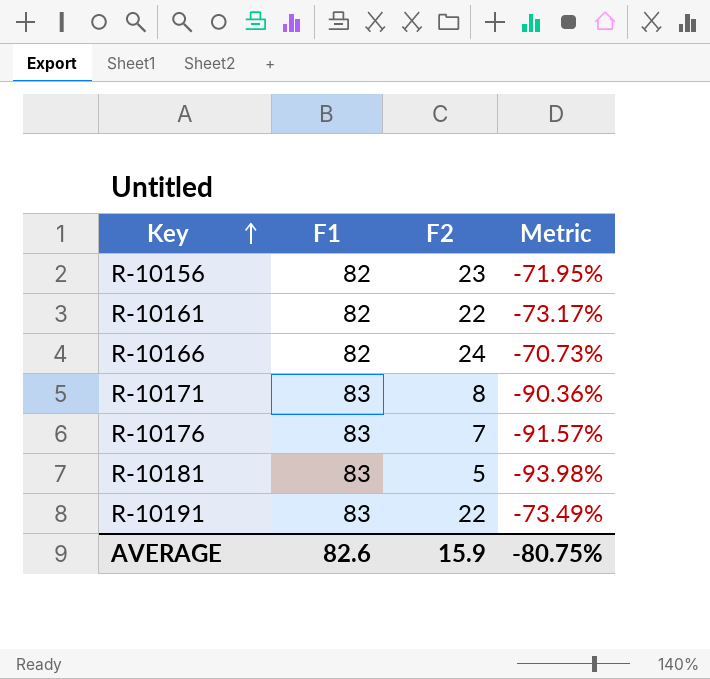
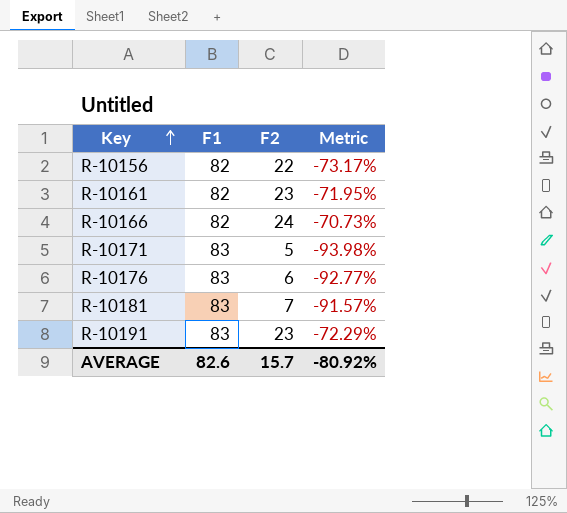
R-10156 | F2: 23 -> 22
R-10156 | Metric: -71.95% -> -73.17%
R-10161 | F2: 22 -> 23
R-10161 | Metric: -73.17% -> -71.95%
R-10171 | F2: 8 -> 5
R-10171 | Metric: -90.36% -> -93.98%
R-10176 | F2: 7 -> 6
R-10176 | Metric: -91.57% -> -92.77%
R-10181 | F2: 5 -> 7
R-10181 | Metric: -93.98% -> -91.57%
R-10191 | F2: 22 -> 23
R-10191 | Metric: -73.49% -> -72.29%
AVERAGE | F2: 15.9 -> 15.7
AVERAGE | Metric: -80.75% -> -80.92%

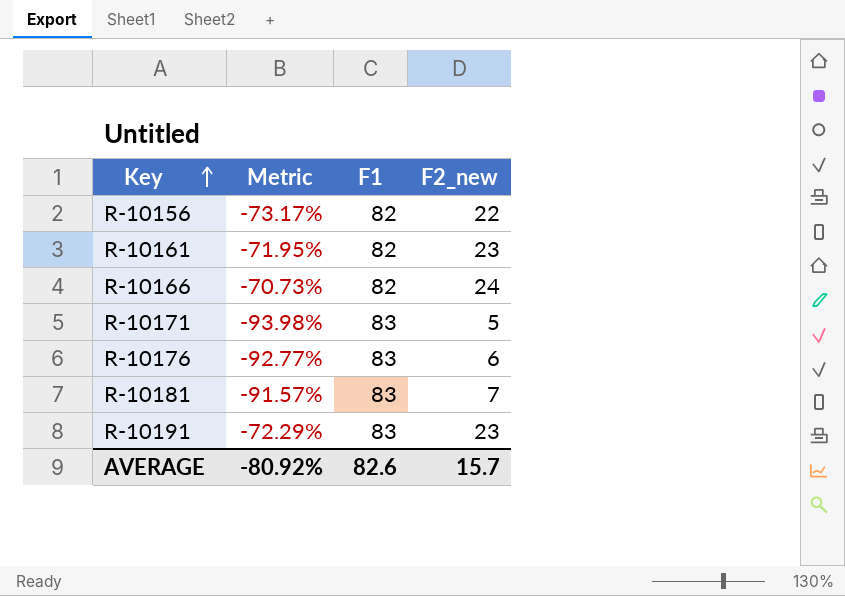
column Metric | position: 4 -> 2
column name: F2 -> F2_new

